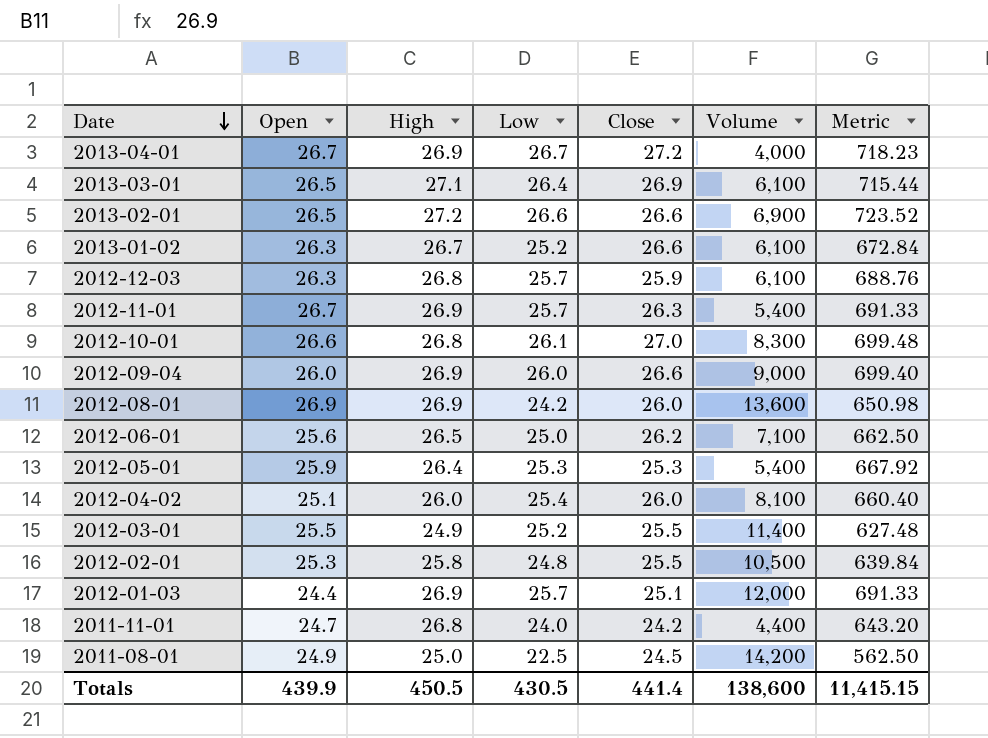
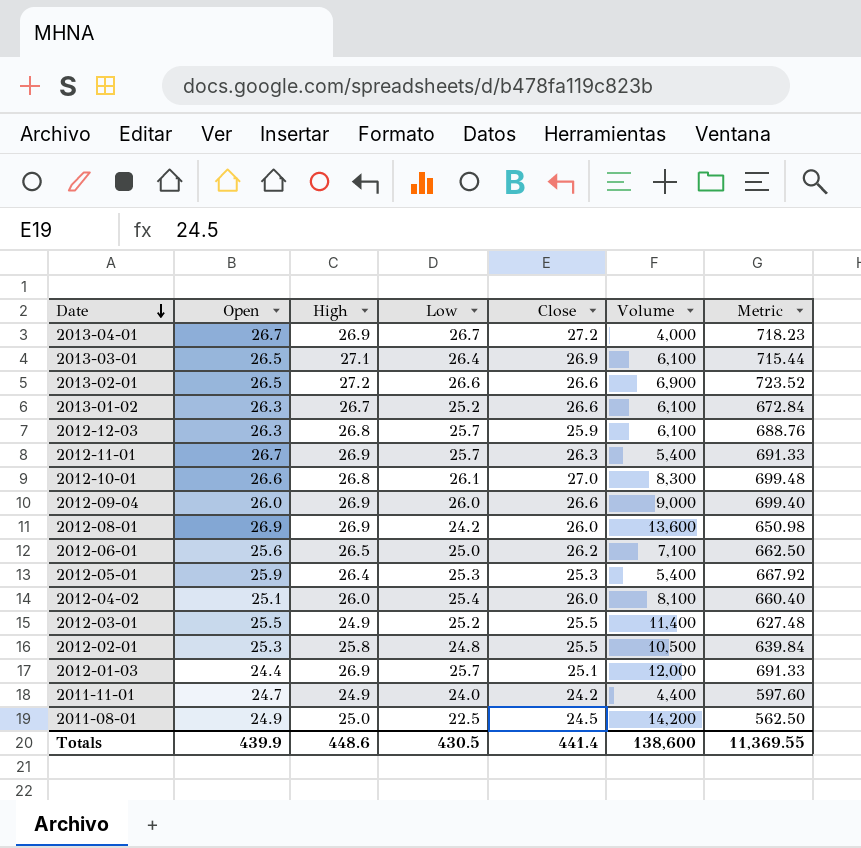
2011-11-01 | High: 26.8 -> 24.9
2011-11-01 | Metric: 643.20 -> 597.60
Totals | High: 450.5 -> 448.6
Totals | Metric: 11,415.15 -> 11,369.55

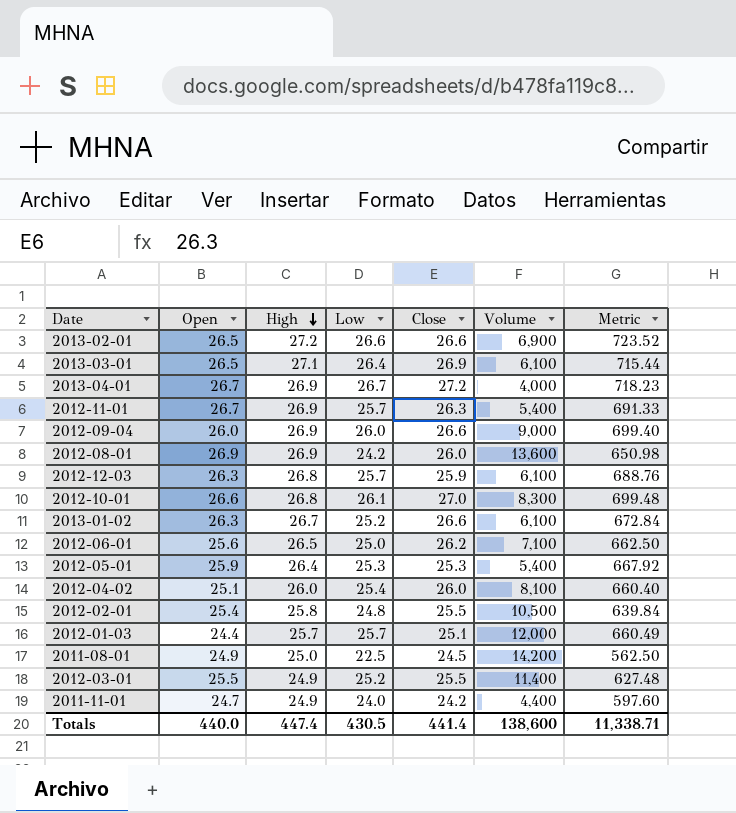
row order: Date descending -> High descending
2012-02-01 | Open: 25.3 -> 25.4
2012-01-03 | High: 26.9 -> 25.7
2012-01-03 | Metric: 691.33 -> 660.49
Totals | Open: 439.9 -> 440.0
Totals | High: 448.6 -> 447.4
Totals | Metric: 11,369.55 -> 11,338.71

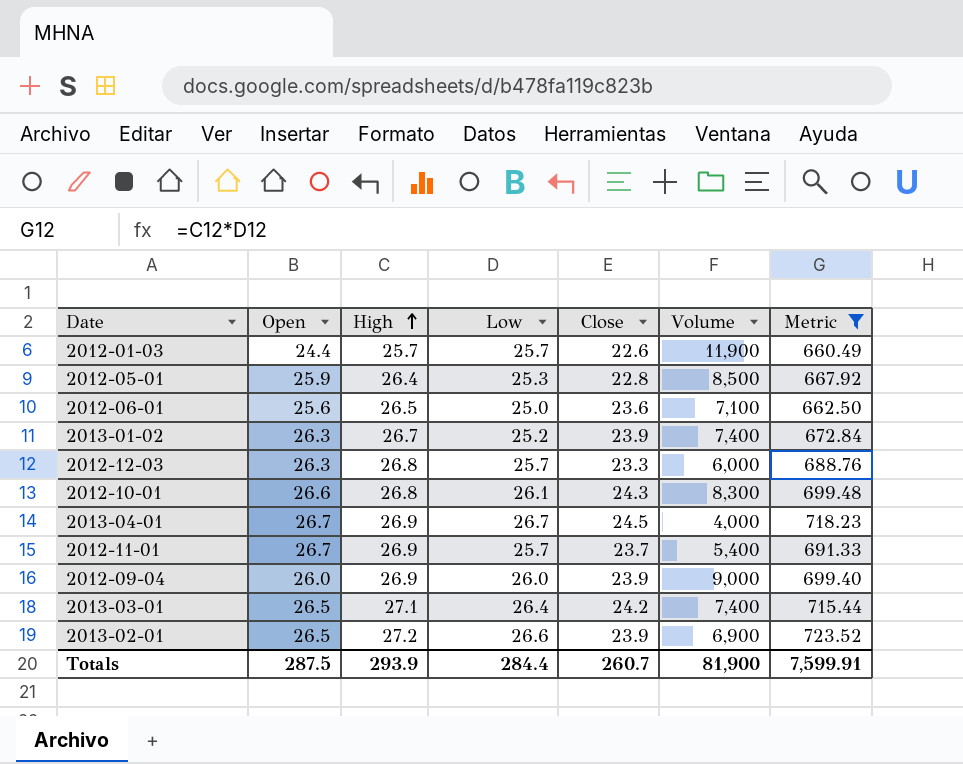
filter: none -> Metric >= 660.49
row order: High descending -> High ascending
2012-01-03 | Close: 25.1 -> 22.6
2012-01-03 | Volume: 12,000 -> 11,900
2012-05-01 | Close: 25.3 -> 22.8
2012-05-01 | Volume: 5,400 -> 8,500
2012-06-01 | Close: 26.2 -> 23.6
2013-01-02 | Close: 26.6 -> 23.9
2013-01-02 | Volume: 6,100 -> 7,400
2012-12-03 | Close: 25.9 -> 23.3
2012-12-03 | Volume: 6,100 -> 6,000
2012-10-01 | Close: 27.0 -> 24.3
2013-04-01 | Close: 27.2 -> 24.5
2012-11-01 | Close: 26.3 -> 23.7
2012-09-04 | Close: 26.6 -> 23.9
2013-03-01 | Close: 26.9 -> 24.2
2013-03-01 | Volume: 6,100 -> 7,400
2013-02-01 | Close: 26.6 -> 23.9
Totals | Open: 440.0 -> 287.5
Totals | High: 447.4 -> 293.9
Totals | Low: 430.5 -> 284.4
Totals | Close: 441.4 -> 260.7
Totals | Volume: 138,600 -> 81,900
Totals | Metric: 11,338.71 -> 7,599.91

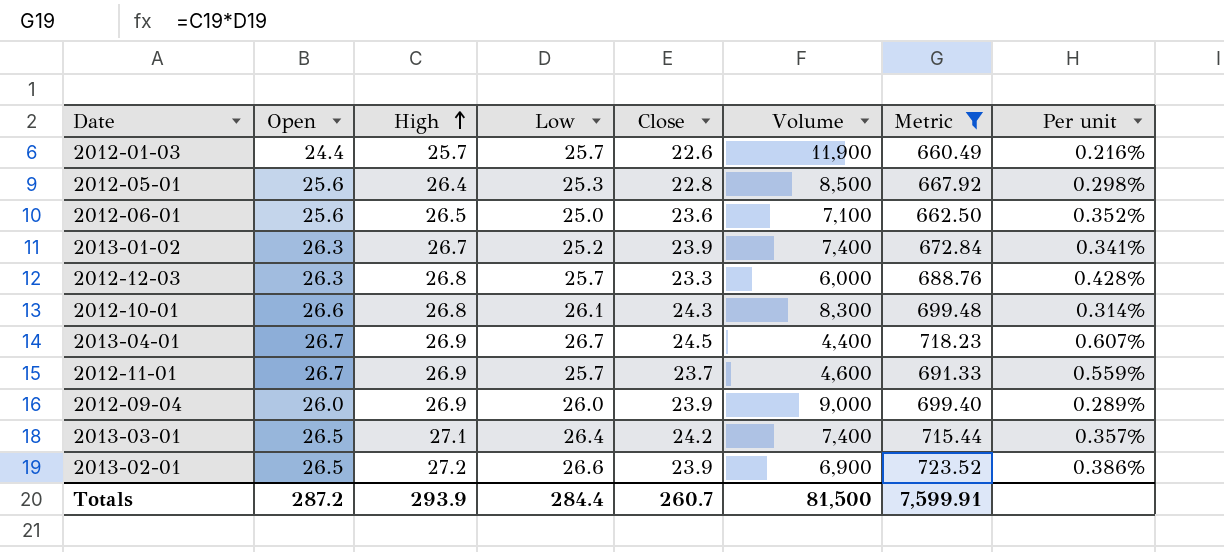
column Per unit | formula: none -> [Low] / [Volume]
2012-05-01 | Open: 25.9 -> 25.6
2013-04-01 | Volume: 4,000 -> 4,400
2012-11-01 | Volume: 5,400 -> 4,600
Totals | Open: 287.5 -> 287.2
Totals | Volume: 81,900 -> 81,500

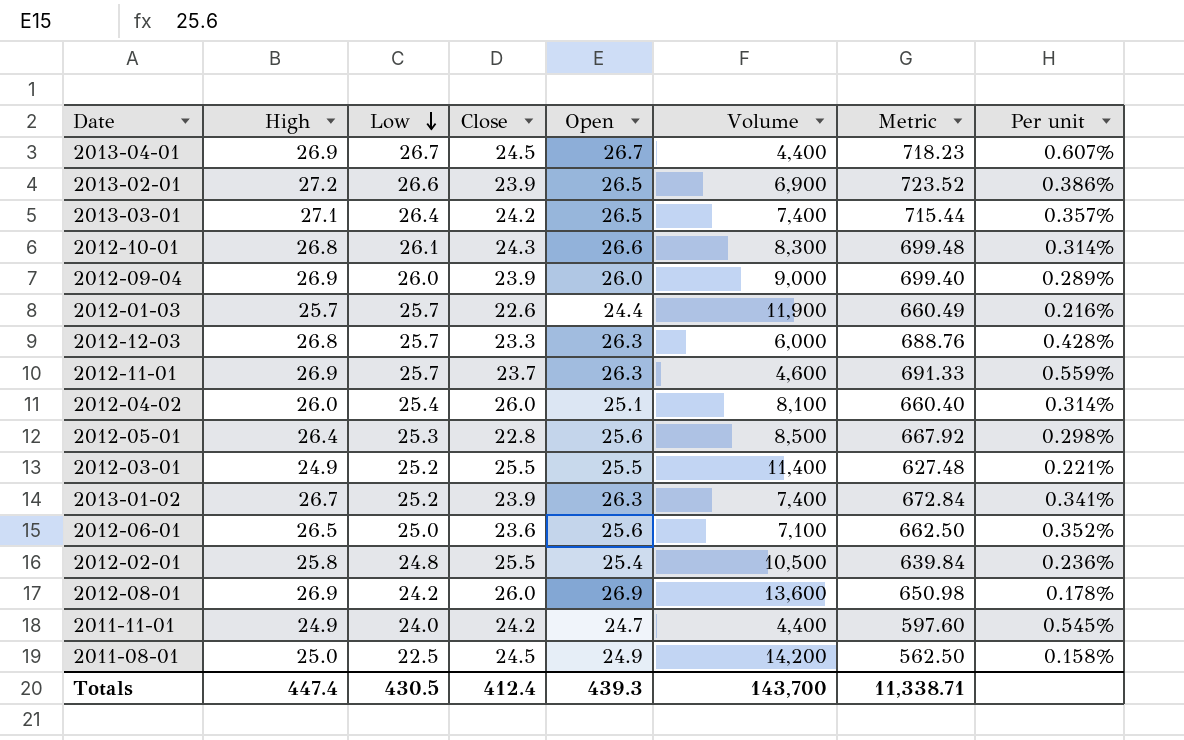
filter: Metric >= 660.49 -> none
row order: High ascending -> Low descending
column Open | position: 2 -> 5
2012-11-01 | Open: 26.7 -> 26.3
Totals | High: 293.9 -> 447.4
Totals | Low: 284.4 -> 430.5
Totals | Close: 260.7 -> 412.4
Totals | Open: 287.2 -> 439.3
Totals | Volume: 81,500 -> 143,700
Totals | Metric: 7,599.91 -> 11,338.71

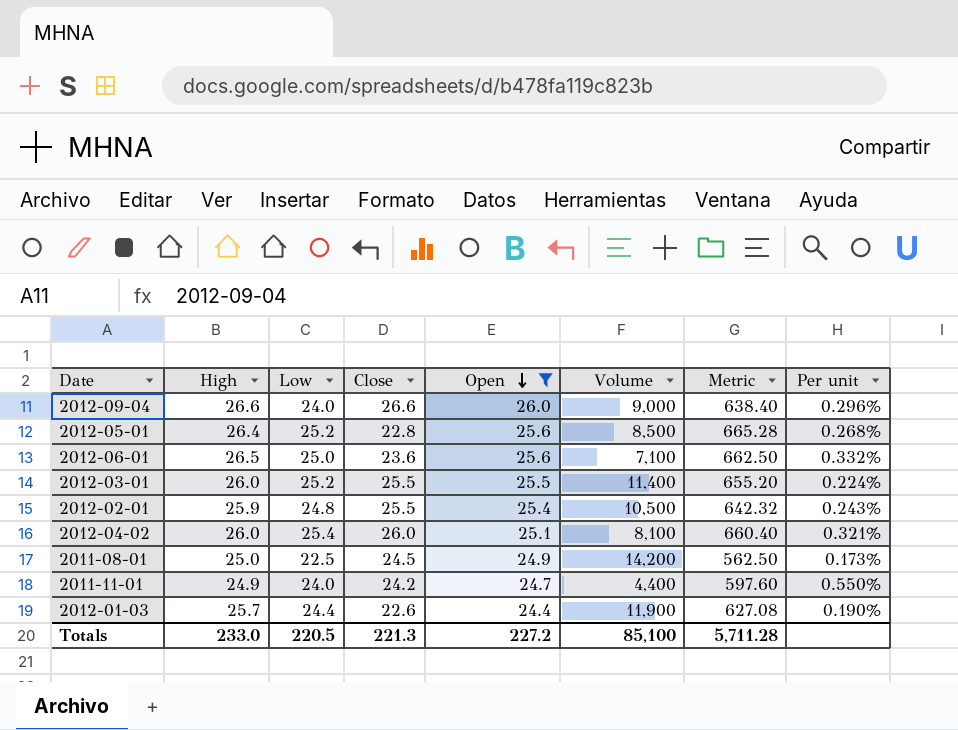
filter: none -> Open <= 26.0
row order: Low descending -> Open descending
column Per unit | formula: [Low] / [Volume] -> [Close] / [Volume]
2012-09-04 | High: 26.9 -> 26.6
2012-09-04 | Low: 26.0 -> 24.0
2012-09-04 | Close: 23.9 -> 26.6
2012-09-04 | Metric: 699.40 -> 638.40
2012-05-01 | Low: 25.3 -> 25.2
2012-05-01 | Metric: 667.92 -> 665.28
2012-03-01 | High: 24.9 -> 26.0
2012-03-01 | Metric: 627.48 -> 655.20
2012-02-01 | High: 25.8 -> 25.9
2012-02-01 | Metric: 639.84 -> 642.32
2012-01-03 | Low: 25.7 -> 24.4
2012-01-03 | Metric: 660.49 -> 627.08
Totals | High: 447.4 -> 233.0
Totals | Low: 430.5 -> 220.5
Totals | Close: 412.4 -> 221.3
Totals | Open: 439.3 -> 227.2
Totals | Volume: 143,700 -> 85,100
Totals | Metric: 11,338.71 -> 5,711.28

